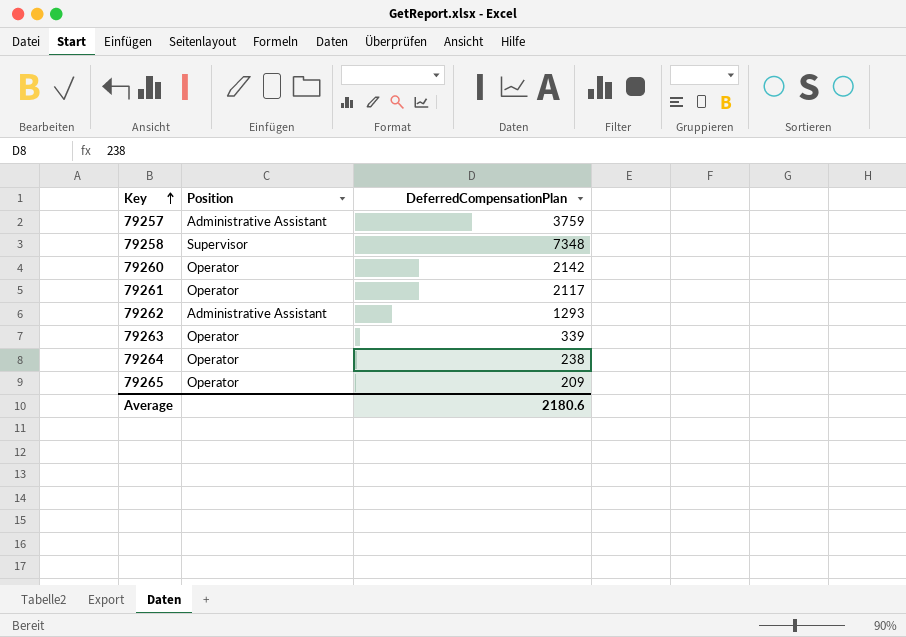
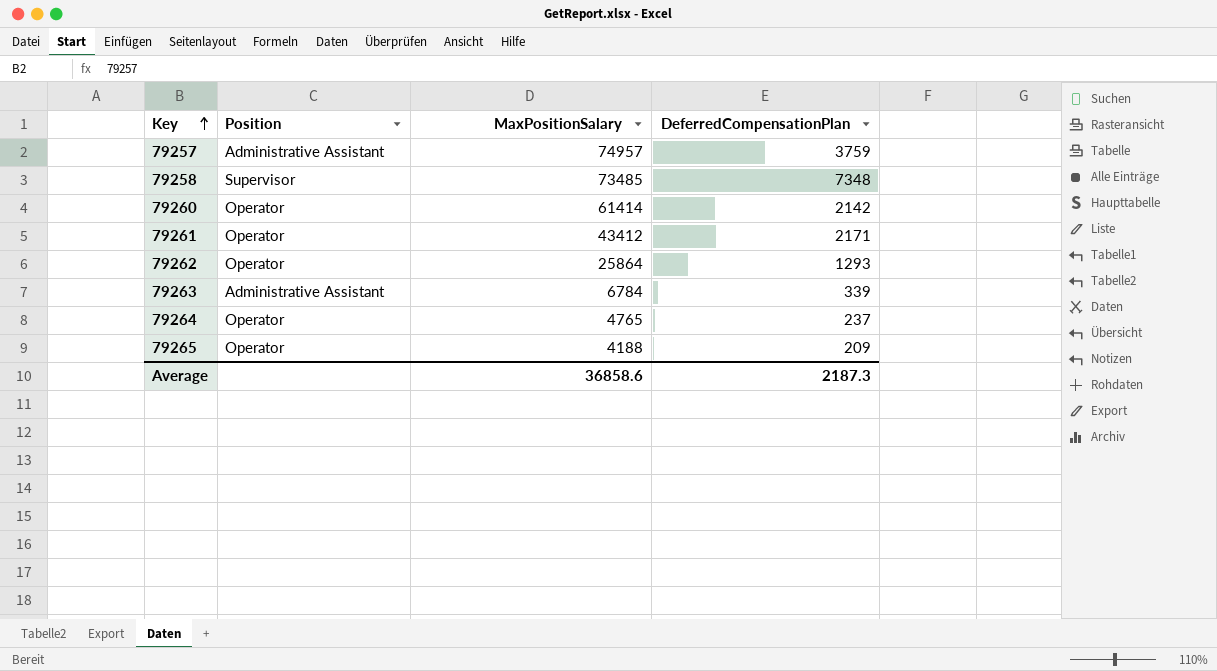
column MaxPositionSalary | position: none -> 3
79261 | DeferredCompensationPlan: 2117 -> 2171
79262 | Position: Administrative Assistant -> Operator
79263 | Position: Operator -> Administrative Assistant
79264 | DeferredCompensationPlan: 238 -> 237
Average | DeferredCompensationPlan: 2180.6 -> 2187.3

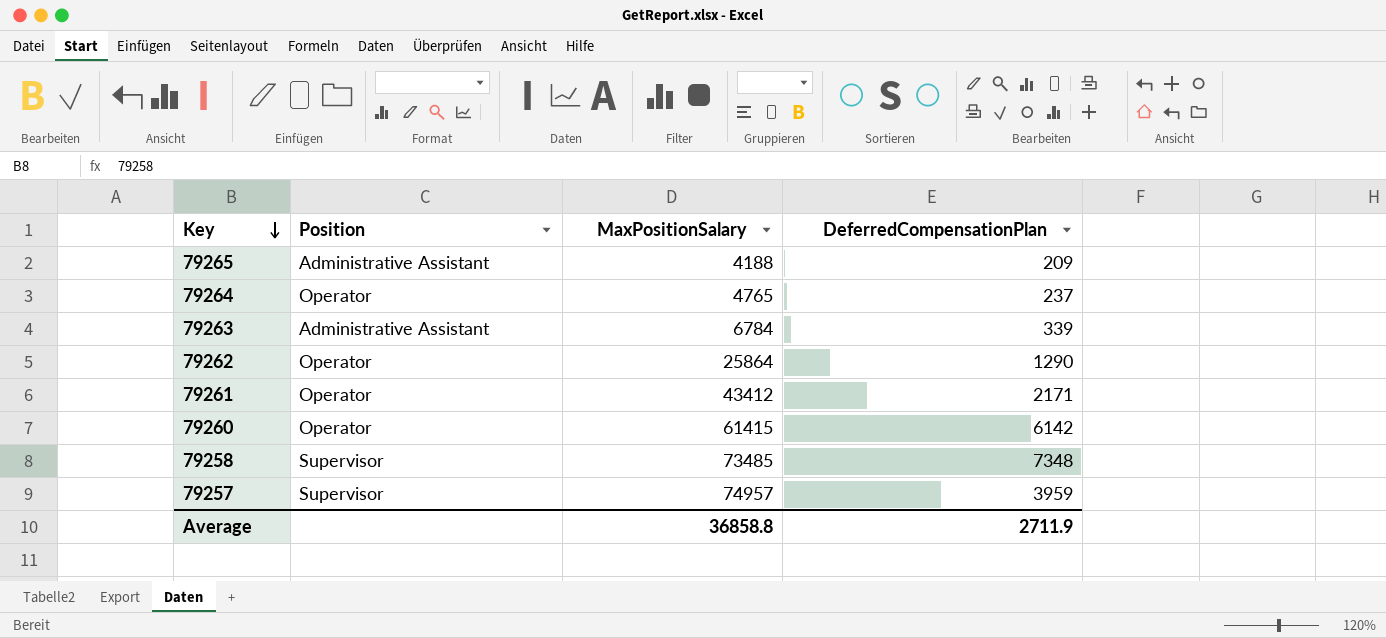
row order: Key ascending -> Key descending
79265 | Position: Operator -> Administrative Assistant
79262 | DeferredCompensationPlan: 1293 -> 1290
79260 | MaxPositionSalary: 61414 -> 61415
79260 | DeferredCompensationPlan: 2142 -> 6142
79257 | Position: Administrative Assistant -> Supervisor
79257 | DeferredCompensationPlan: 3759 -> 3959
Average | MaxPositionSalary: 36858.6 -> 36858.8
Average | DeferredCompensationPlan: 2187.3 -> 2711.9

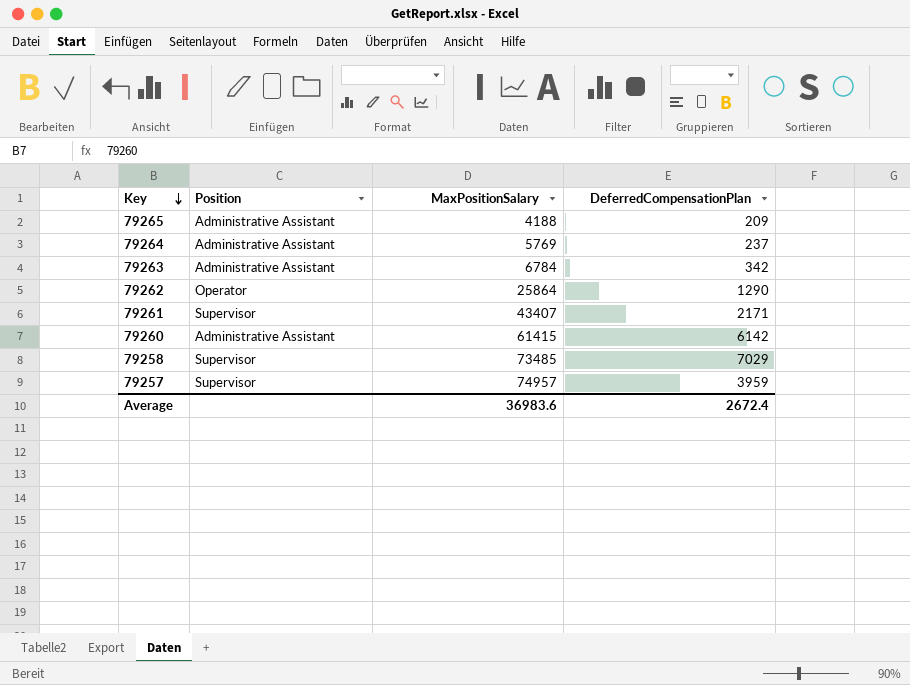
79264 | Position: Operator -> Administrative Assistant
79264 | MaxPositionSalary: 4765 -> 5769
79263 | DeferredCompensationPlan: 339 -> 342
79261 | Position: Operator -> Supervisor
79261 | MaxPositionSalary: 43412 -> 43407
79260 | Position: Operator -> Administrative Assistant
79258 | DeferredCompensationPlan: 7348 -> 7029
Average | MaxPositionSalary: 36858.8 -> 36983.6
Average | DeferredCompensationPlan: 2711.9 -> 2672.4

